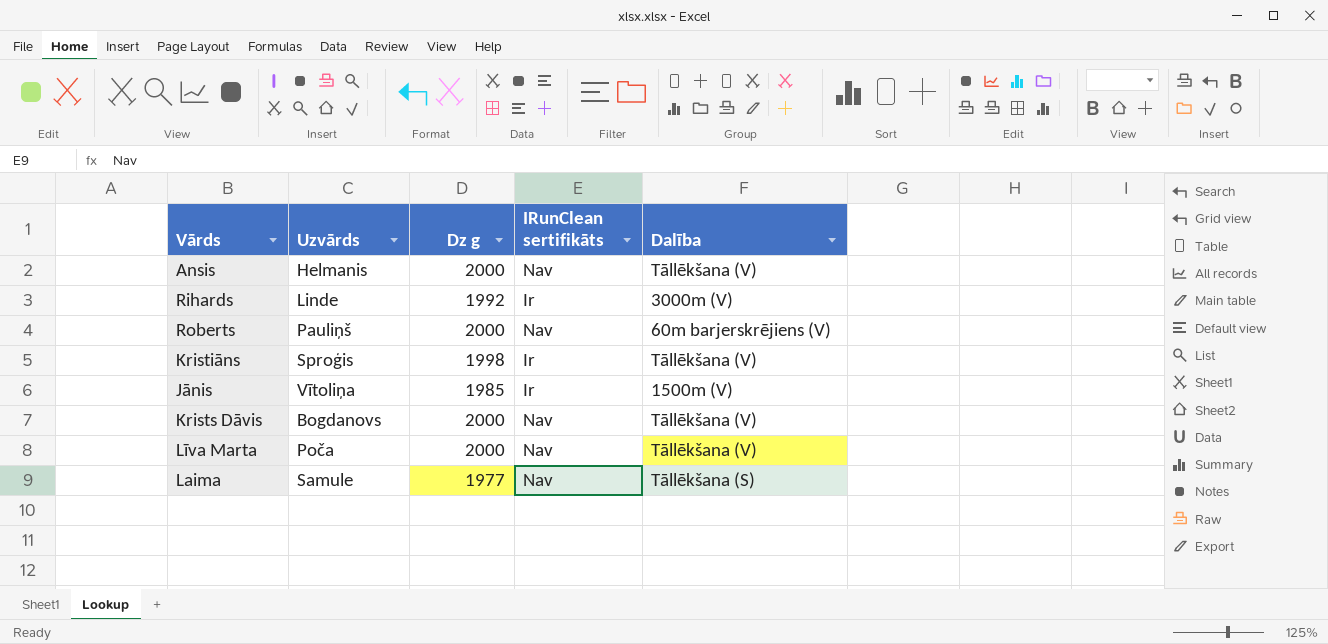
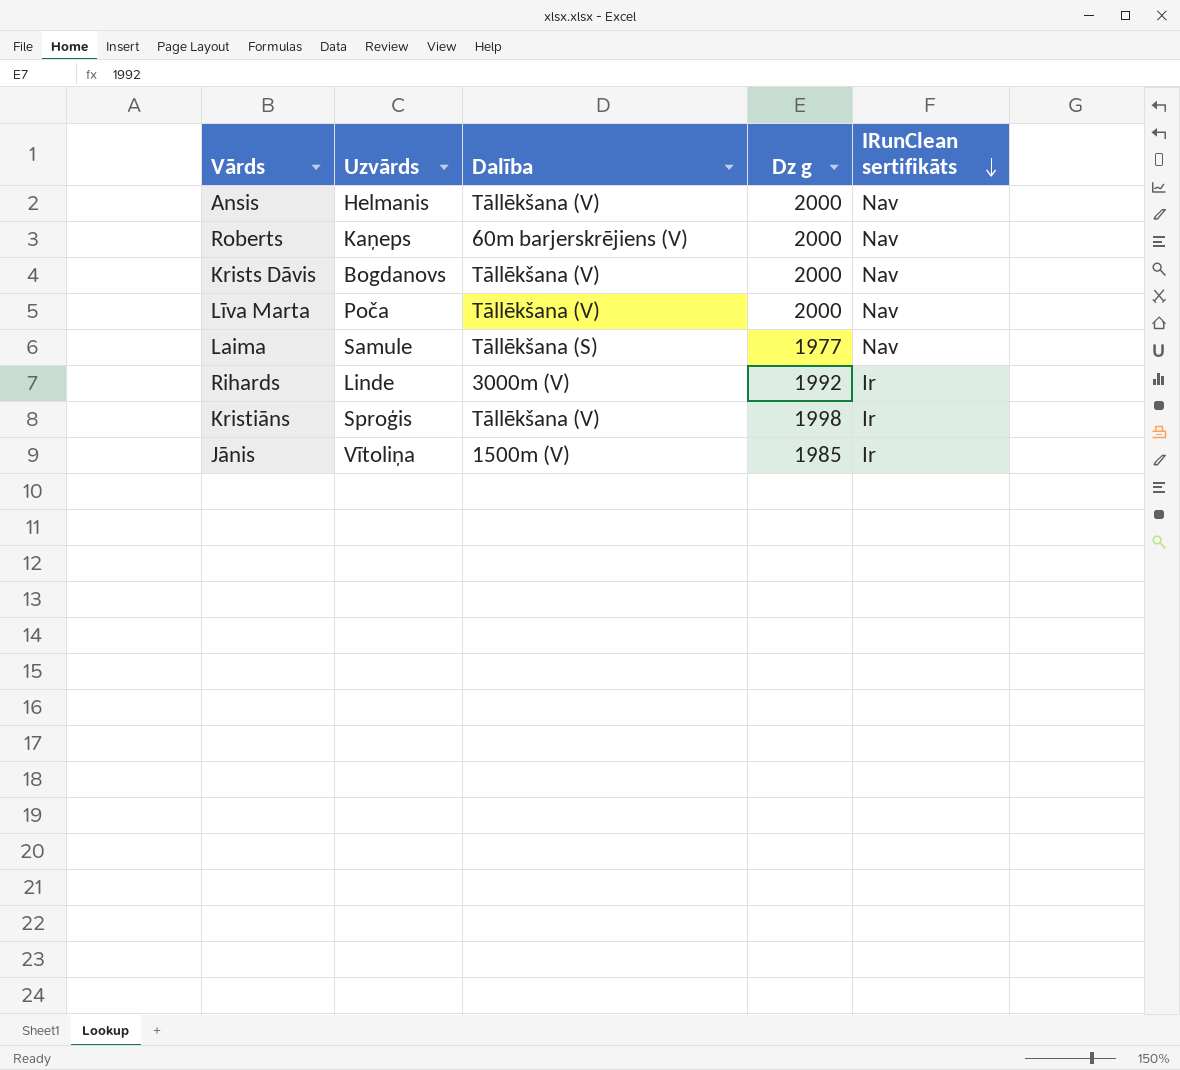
row order: none -> IRunClean sertifikāts descending
column Dalība | position: 5 -> 3
Roberts | Uzvārds: Pauliņš -> Kaņeps

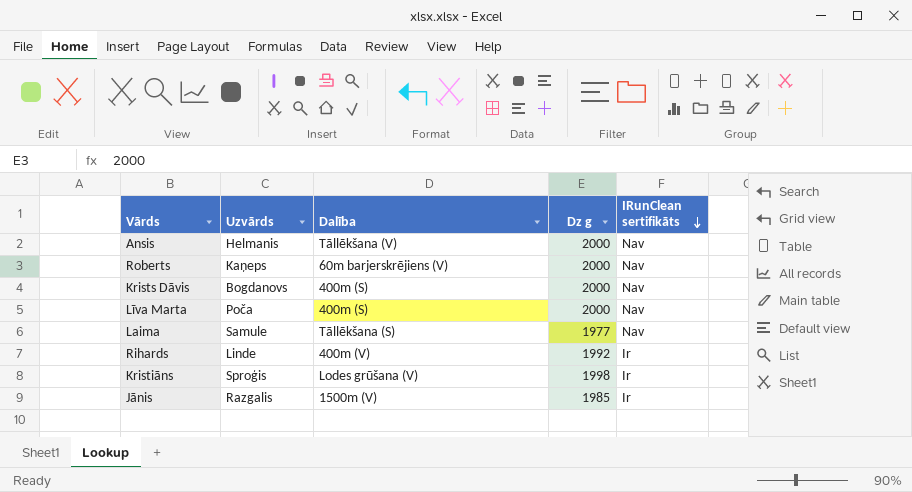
Krists Dāvis | Dalība: Tāllēkšana (V) -> 400m (S)
Līva Marta | Dalība: Tāllēkšana (V) -> 400m (S)
Rihards | Dalība: 3000m (V) -> 400m (V)
Kristiāns | Dalība: Tāllēkšana (V) -> Lodes grūšana (V)
Jānis | Uzvārds: Vītoliņa -> Razgalis

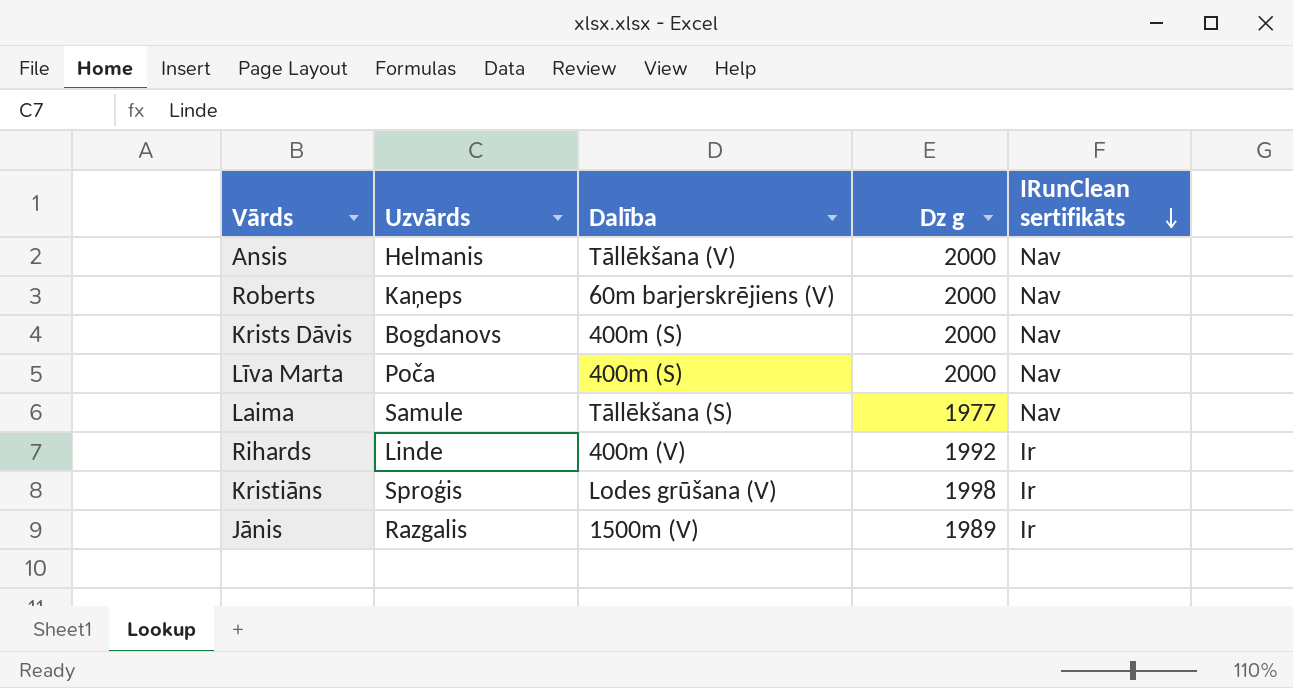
Jānis | Dz g: 1985 -> 1989

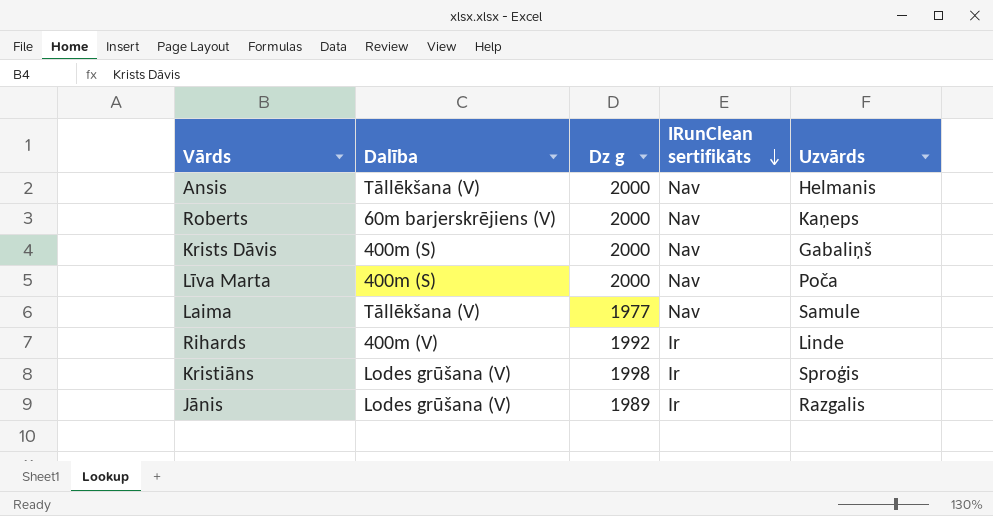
column Uzvārds | position: 2 -> 5
Krists Dāvis | Uzvārds: Bogdanovs -> Gabaliņš
Laima | Dalība: Tāllēkšana (S) -> Tāllēkšana (V)
Jānis | Dalība: 1500m (V) -> Lodes grūšana (V)

